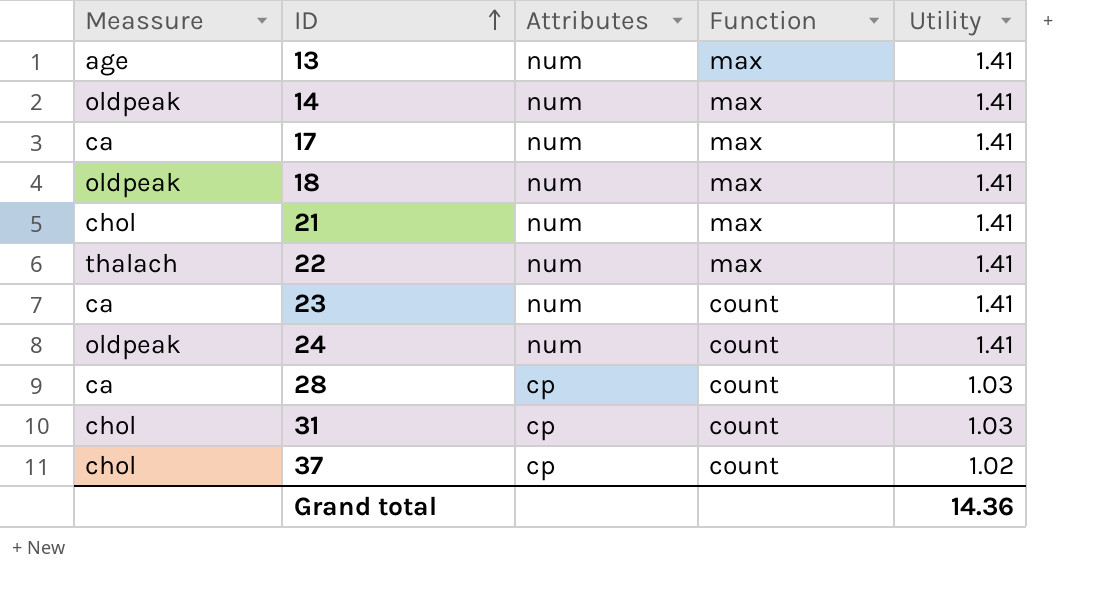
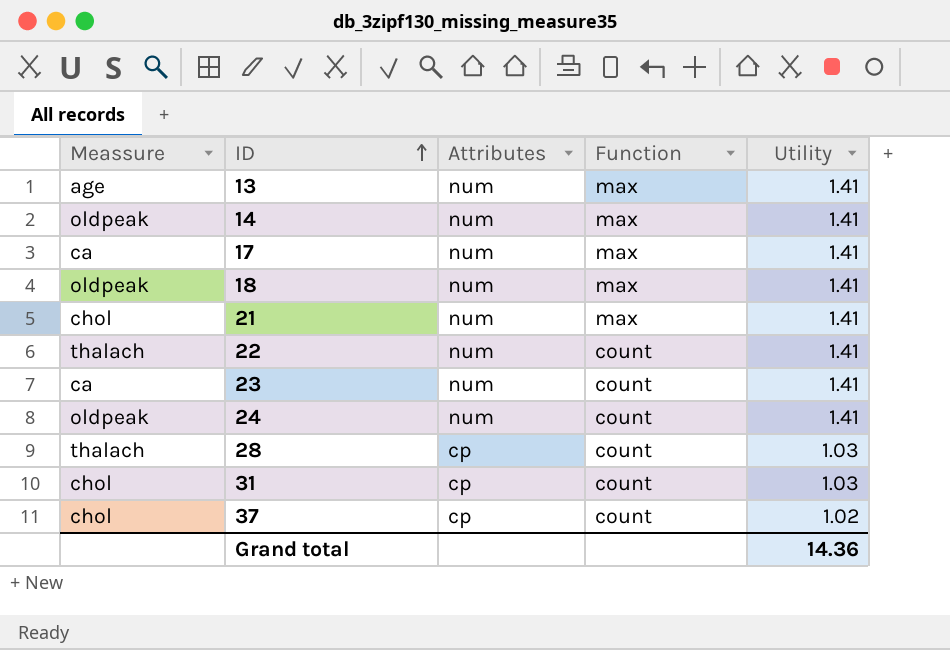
22 | Function: max -> count
28 | Meassure: ca -> thalach

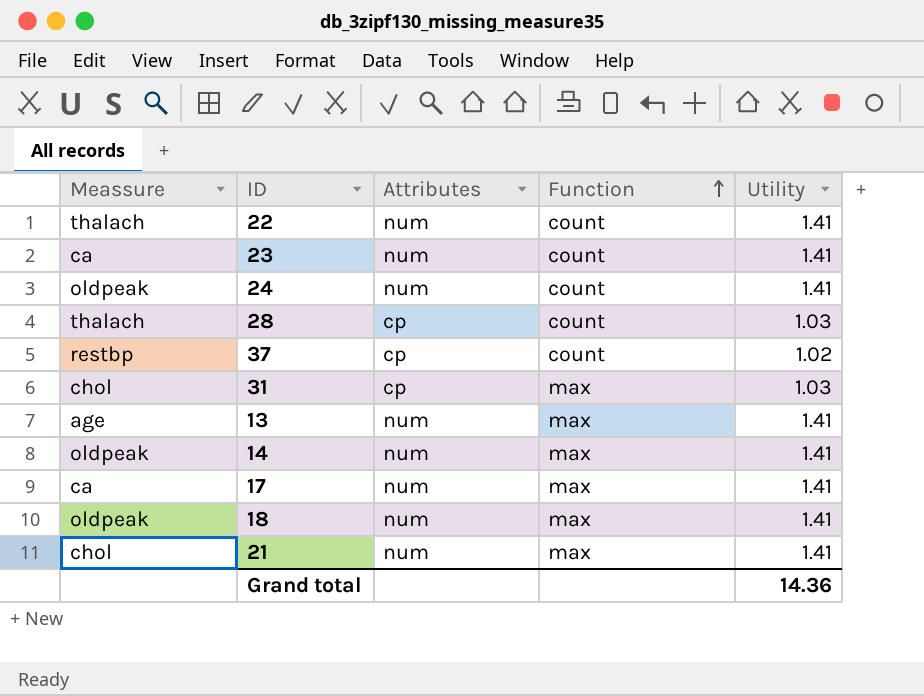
row order: ID ascending -> Function ascending
37 | Meassure: chol -> restbp
31 | Function: count -> max

